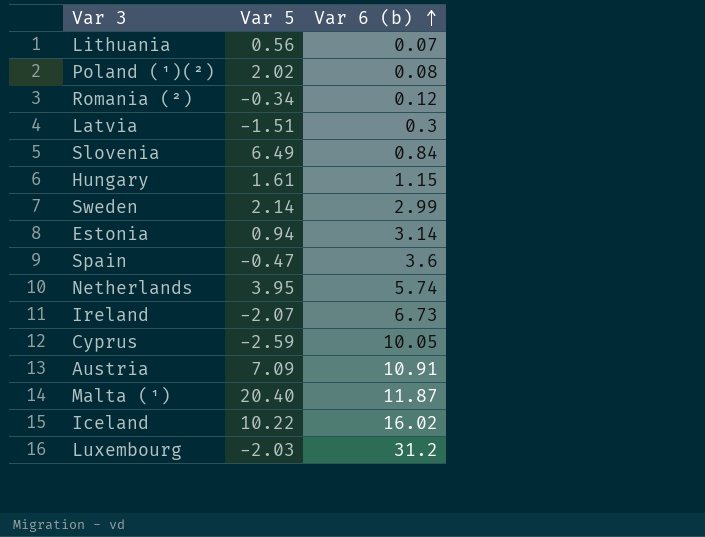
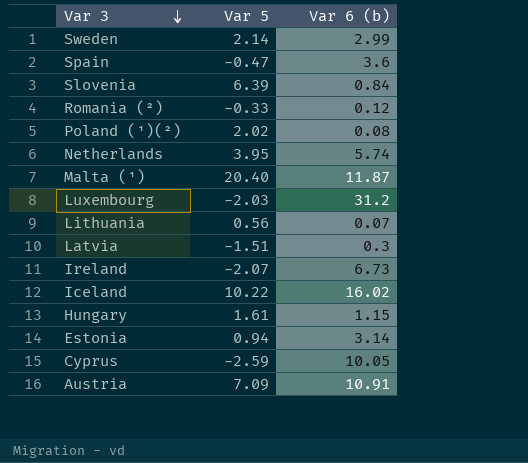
row order: Var 6 (b) ascending -> Var 3 descending
Slovenia | Var 5: 6.49 -> 6.39
Romania (²) | Var 5: -0.34 -> -0.33

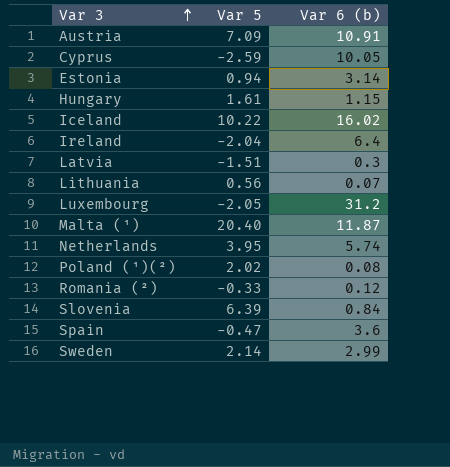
row order: Var 3 descending -> Var 3 ascending
Ireland | Var 5: -2.07 -> -2.04
Ireland | Var 6 (b): 6.73 -> 6.4
Luxembourg | Var 5: -2.03 -> -2.05

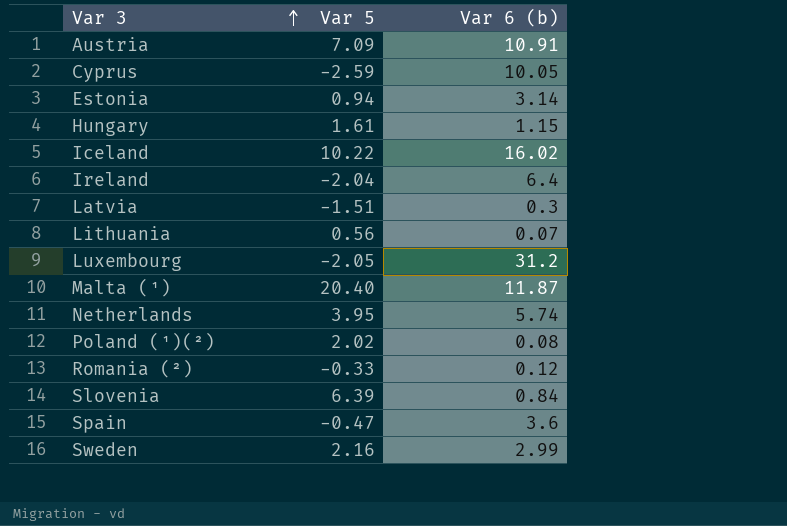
Sweden | Var 5: 2.14 -> 2.16

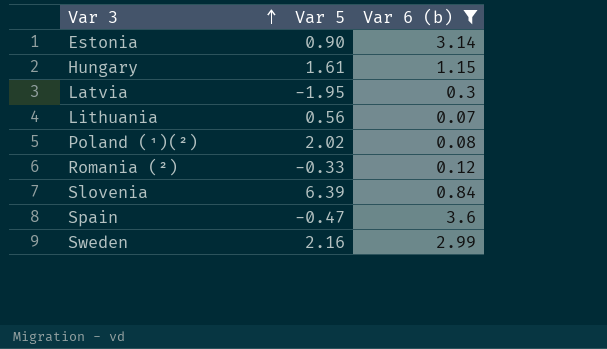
filter: none -> Var 6 (b) <= 3.6
Estonia | Var 5: 0.94 -> 0.90
Latvia | Var 5: -1.51 -> -1.95

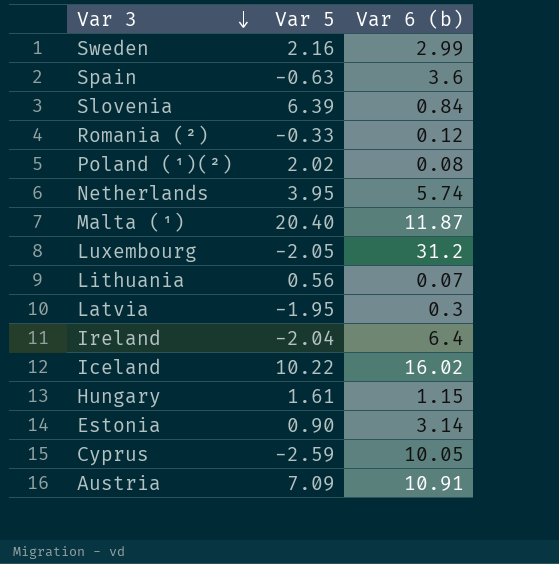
filter: Var 6 (b) <= 3.6 -> none
row order: Var 3 ascending -> Var 3 descending
Spain | Var 5: -0.47 -> -0.63

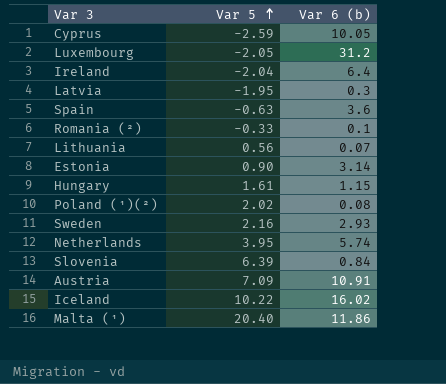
row order: Var 3 descending -> Var 5 ascending
Romania (²) | Var 6 (b): 0.12 -> 0.1
Sweden | Var 6 (b): 2.99 -> 2.93
Malta (¹) | Var 6 (b): 11.87 -> 11.86

